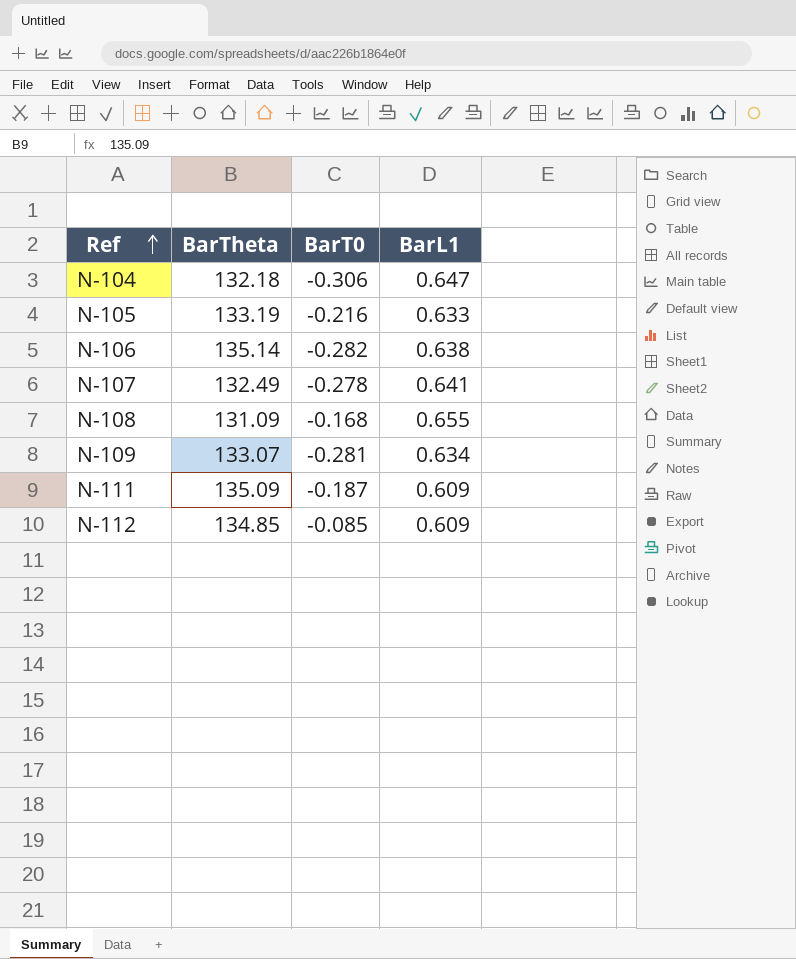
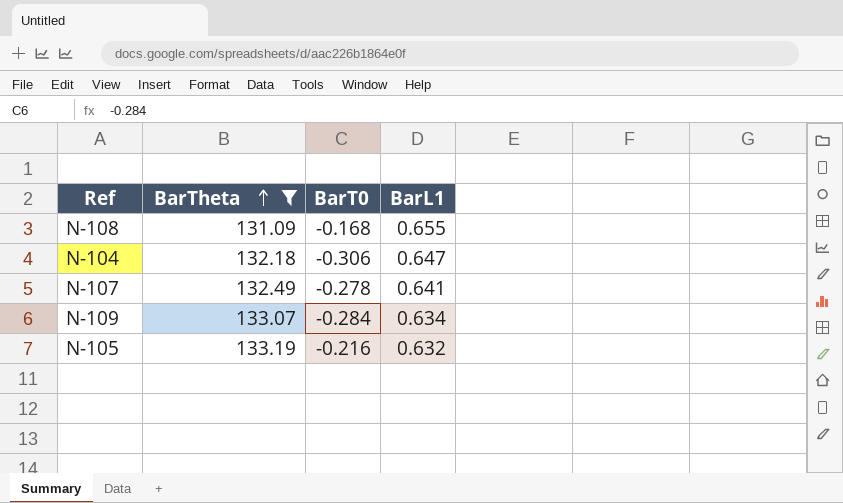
filter: none -> BarTheta <= 133.19
row order: Ref ascending -> BarTheta ascending
N-109 | BarT0: -0.281 -> -0.284
N-105 | BarL1: 0.633 -> 0.632

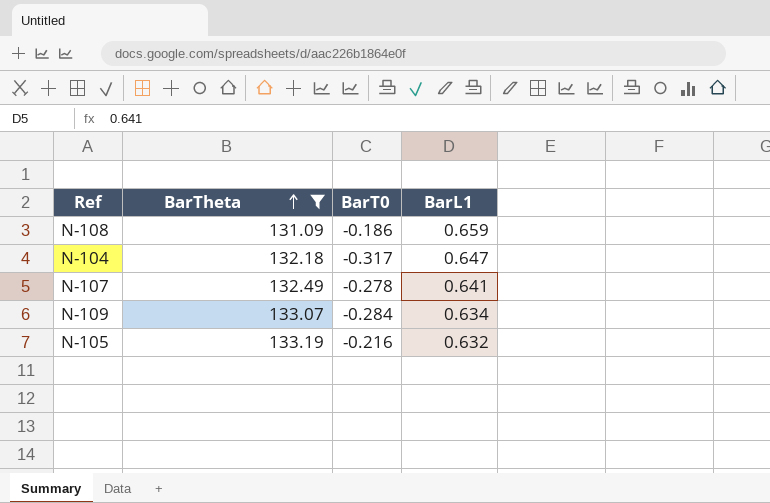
N-108 | BarT0: -0.168 -> -0.186
N-108 | BarL1: 0.655 -> 0.659
N-104 | BarT0: -0.306 -> -0.317

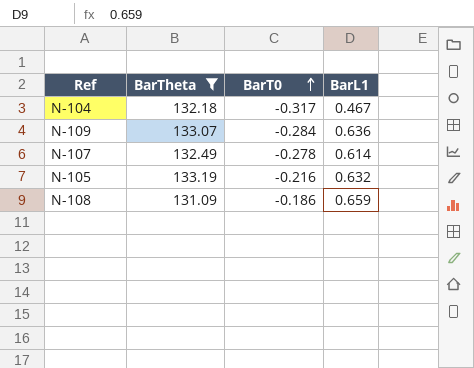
row order: BarTheta ascending -> BarT0 ascending
N-104 | BarL1: 0.647 -> 0.467
N-109 | BarL1: 0.634 -> 0.636
N-107 | BarL1: 0.641 -> 0.614

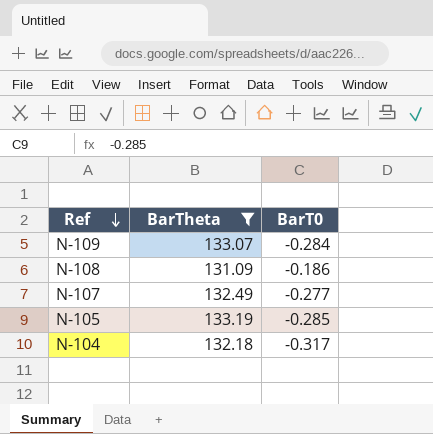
row order: BarT0 ascending -> Ref descending
column BarL1 | position: 4 -> none
N-107 | BarT0: -0.278 -> -0.277
N-105 | BarT0: -0.216 -> -0.285

